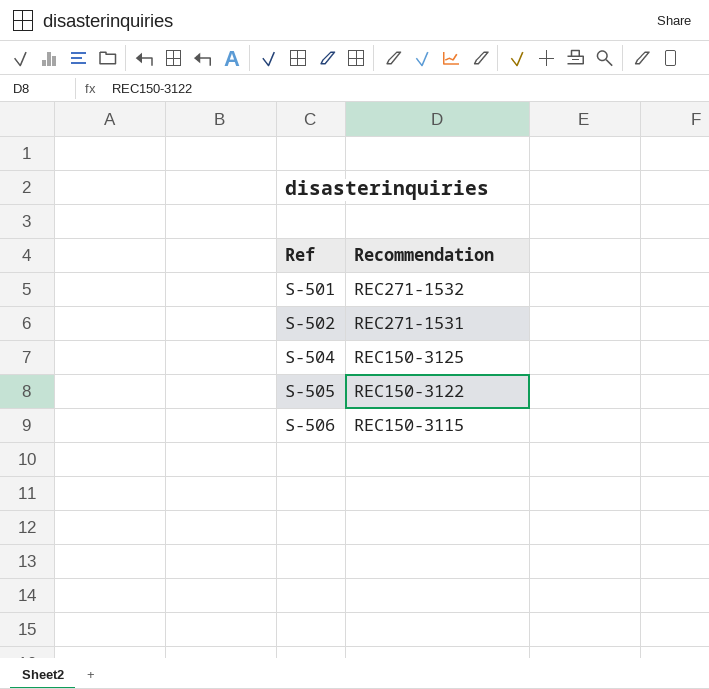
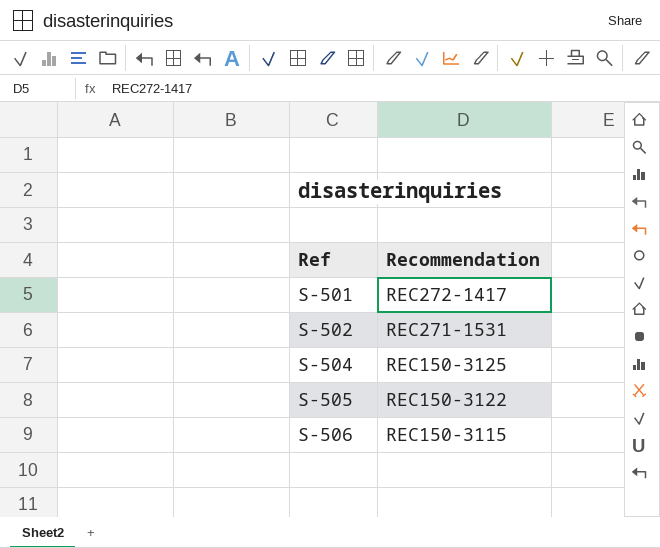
S-501 | Recommendation: REC271-1532 -> REC272-1417

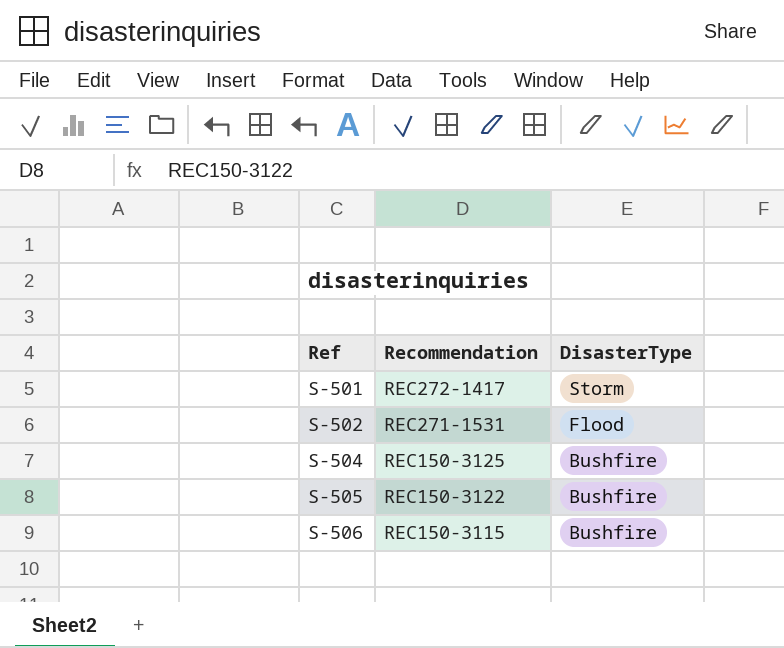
column DisasterType | position: none -> 3

